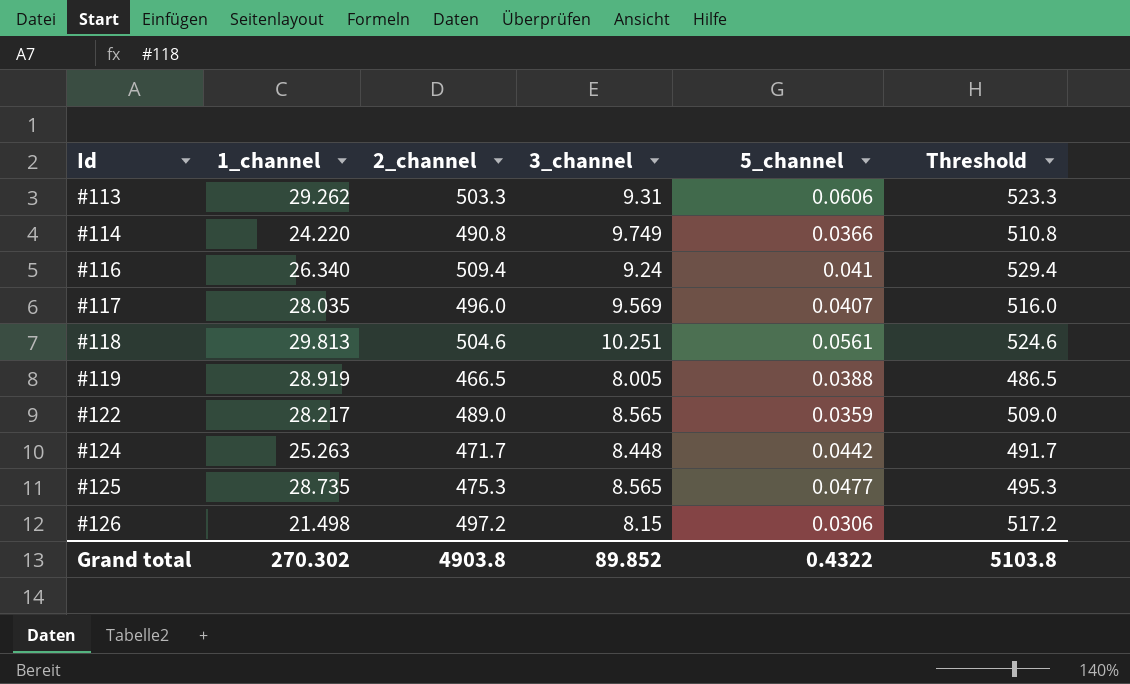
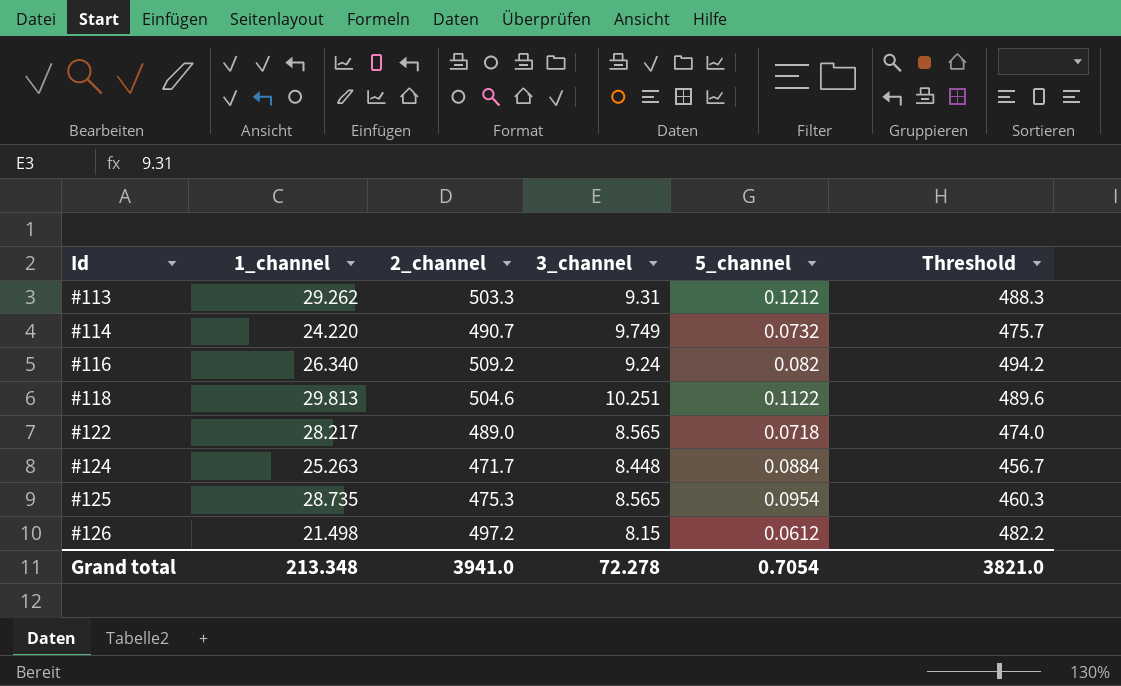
column Threshold | formula: [2_channel] + 20 -> [2_channel] - 15
row #117: 28.035 | 496.0 | 9.569 | 0.0407 | 516.0 -> none
row #119: 28.919 | 466.5 | 8.005 | 0.0388 | 486.5 -> none
#113 | 5_channel: 0.0606 -> 0.1212
#114 | 2_channel: 490.8 -> 490.7
#114 | 5_channel: 0.0366 -> 0.0732
#116 | 2_channel: 509.4 -> 509.2
#116 | 5_channel: 0.041 -> 0.082
#118 | 5_channel: 0.0561 -> 0.1122
#122 | 5_channel: 0.0359 -> 0.0718
#124 | 5_channel: 0.0442 -> 0.0884
#125 | 5_channel: 0.0477 -> 0.0954
#126 | 5_channel: 0.0306 -> 0.0612
Grand total | 1_channel: 270.302 -> 213.348
Grand total | 2_channel: 4903.8 -> 3941.0
Grand total | 3_channel: 89.852 -> 72.278
Grand total | 5_channel: 0.4322 -> 0.7054
Grand total | Threshold: 5103.8 -> 3821.0

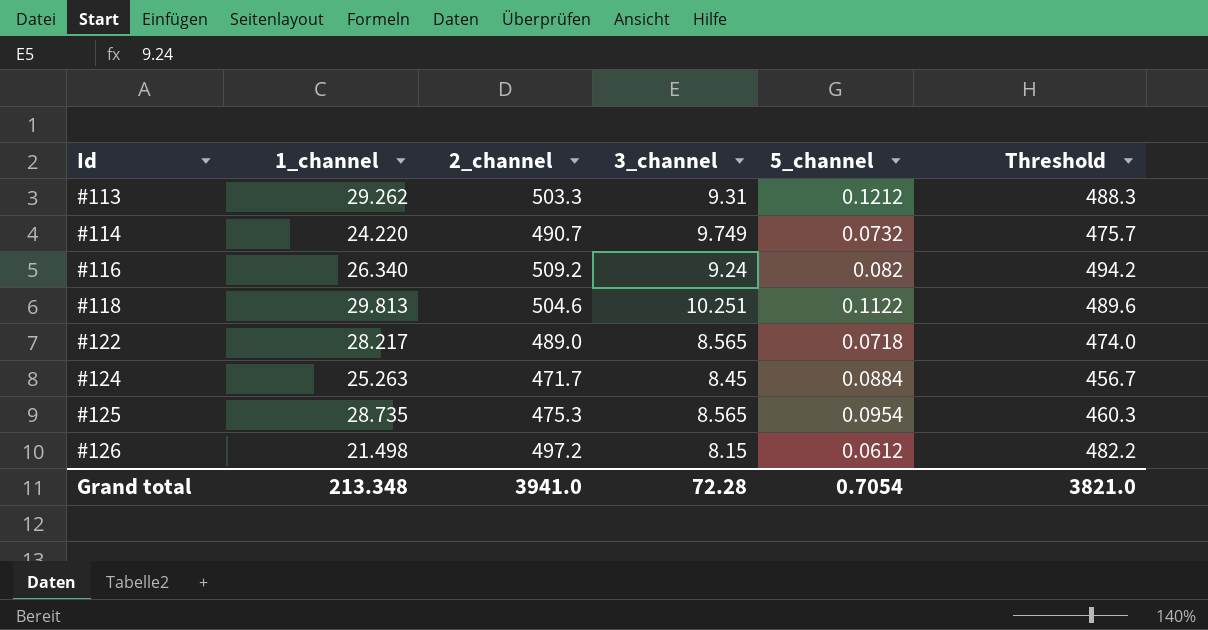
#124 | 3_channel: 8.448 -> 8.45
Grand total | 3_channel: 72.278 -> 72.28

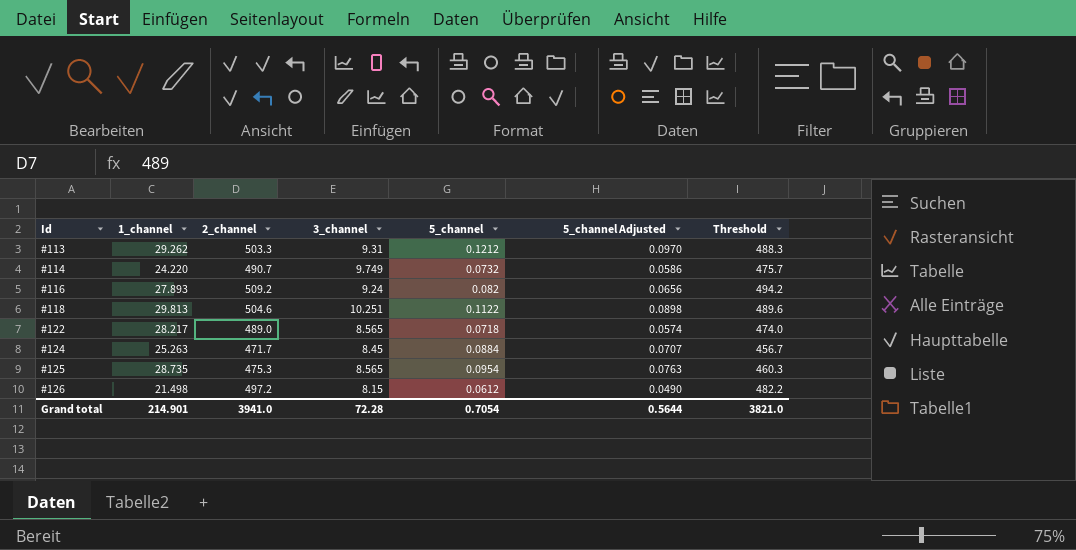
column 5_channel Adjusted | formula: none -> [5_channel] * 0.8
#116 | 1_channel: 26.340 -> 27.893
Grand total | 1_channel: 213.348 -> 214.901

